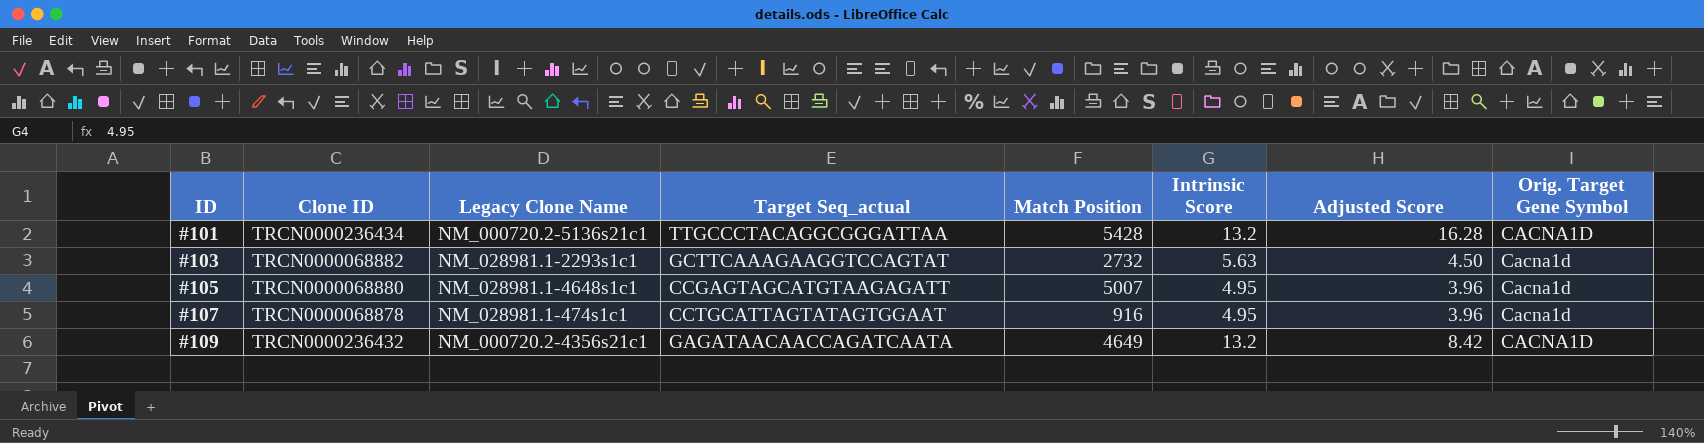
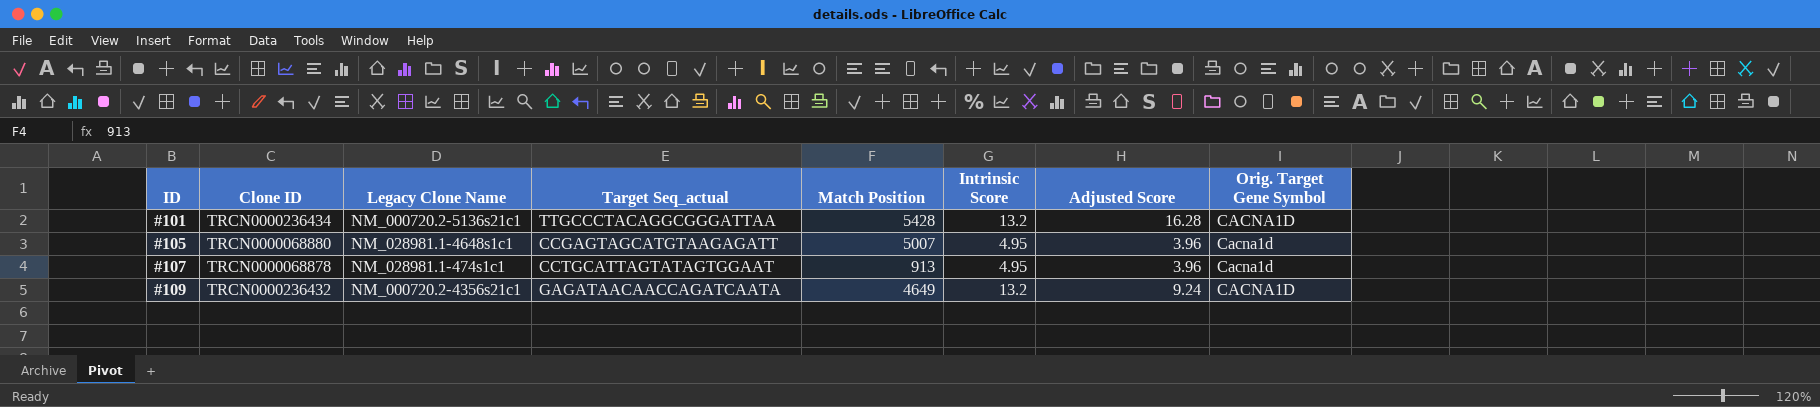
row #103: TRCN0000068882 | NM_028981.1-2293s1c1 | GCTTCAAAGAAGGTCCAGTAT | 2732 | 5.63 | 4.50 | Cacna1d -> none
#107 | Match Position: 916 -> 913
#109 | Adjusted Score: 8.42 -> 9.24

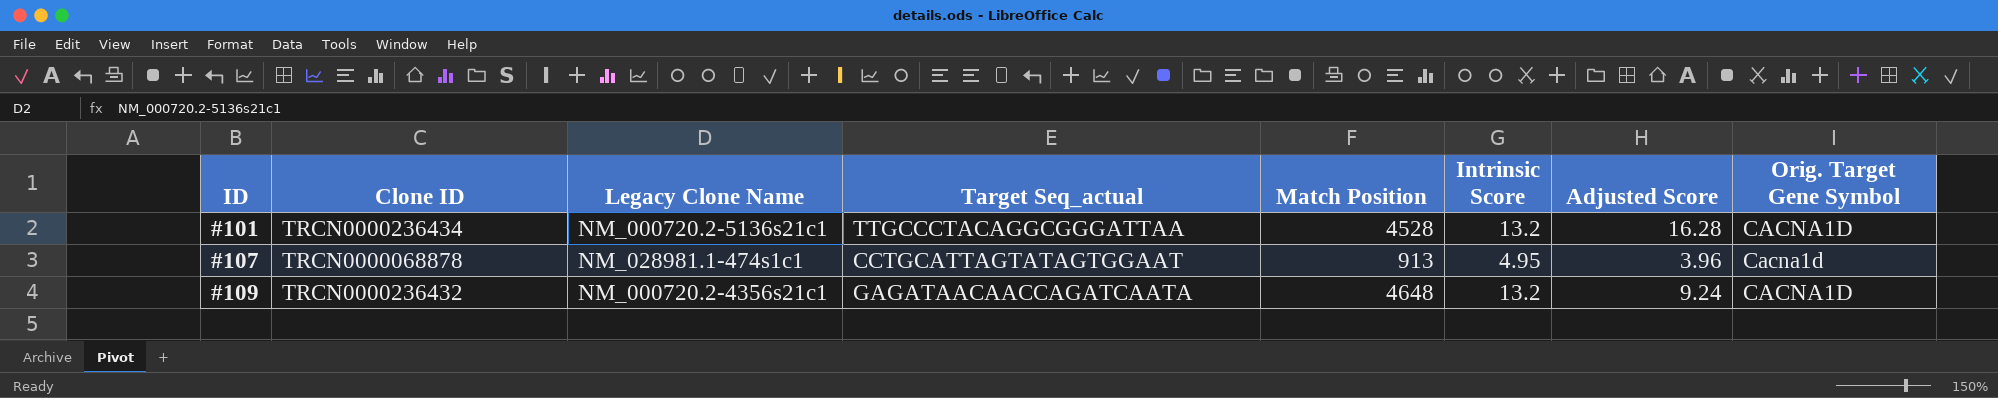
row #105: TRCN0000068880 | NM_028981.1-4648s1c1 | CCGAGTAGCATGTAAGAGATT | 5007 | 4.95 | 3.96 | Cacna1d -> none
#101 | Match Position: 5428 -> 4528
#109 | Match Position: 4649 -> 4648

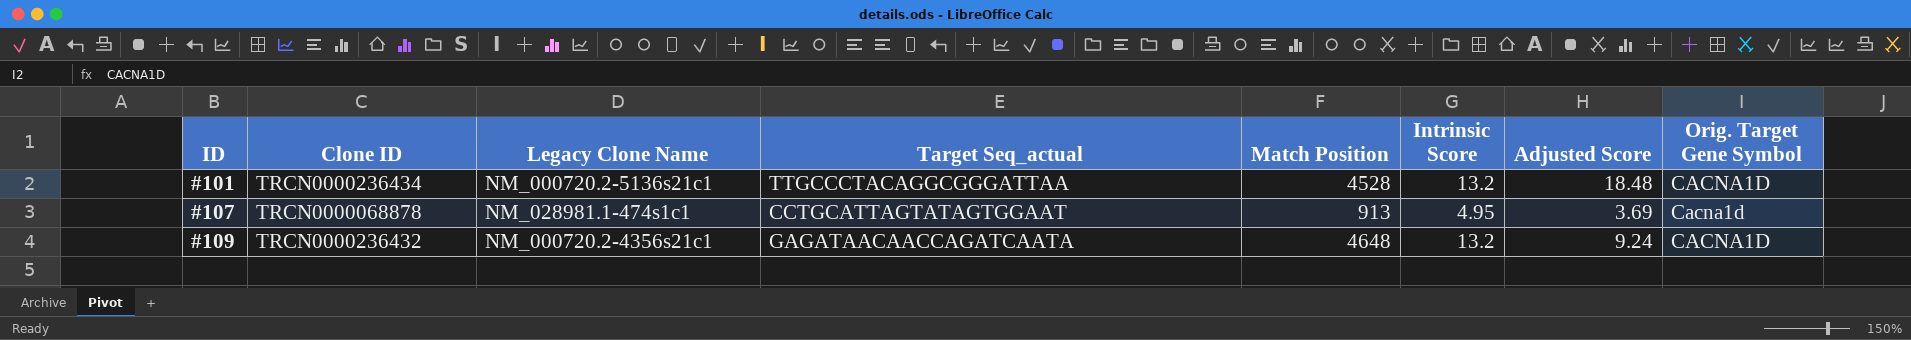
#101 | Adjusted Score: 16.28 -> 18.48
#107 | Adjusted Score: 3.96 -> 3.69

